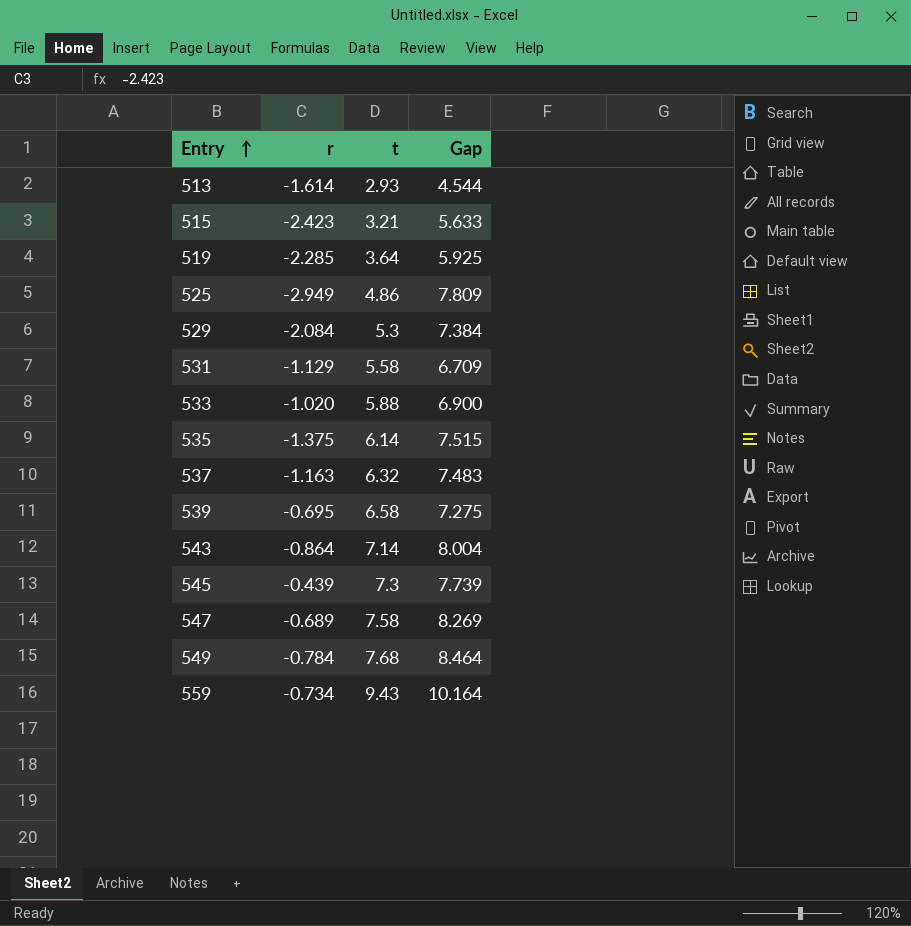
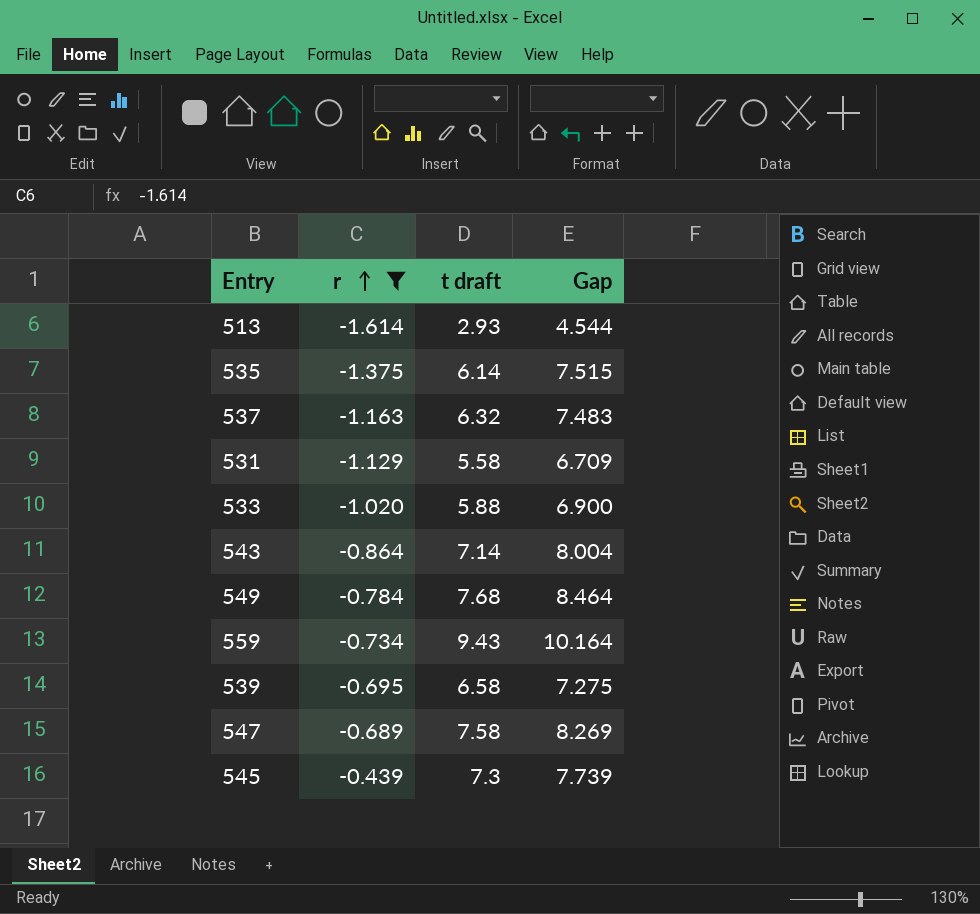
filter: none -> r >= -1.614
row order: Entry ascending -> r ascending
column name: t -> t draft

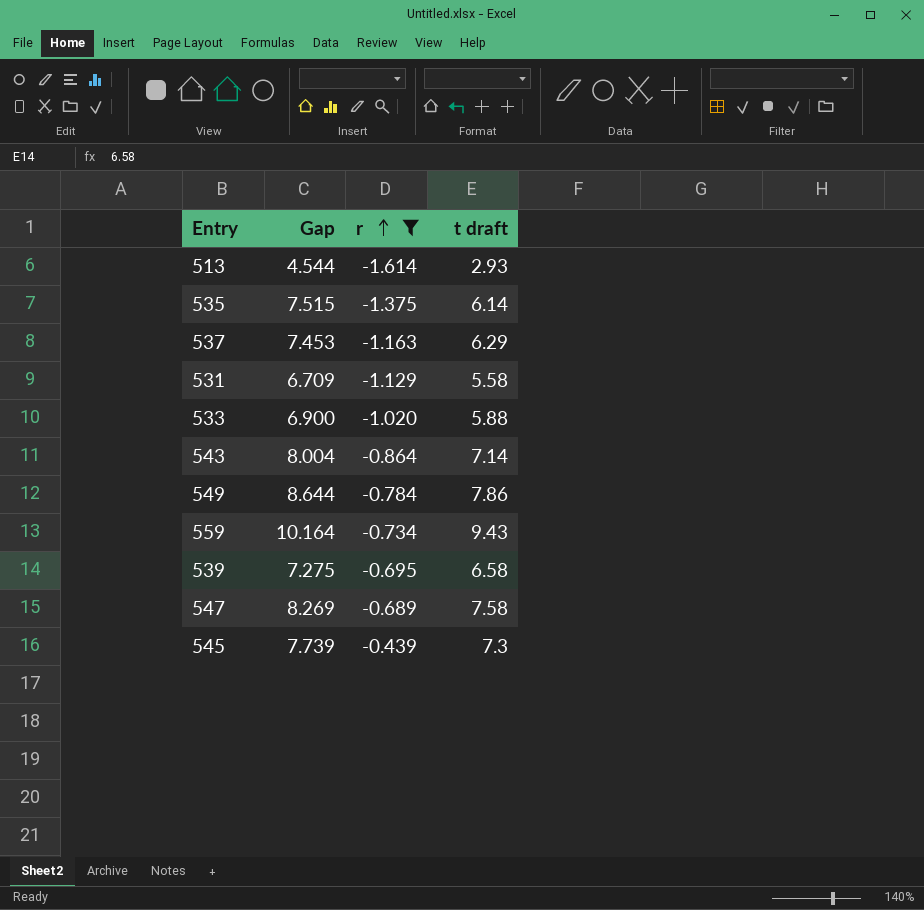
column Gap | position: 4 -> 2
537 | Gap: 7.483 -> 7.453
537 | t draft: 6.32 -> 6.29
549 | Gap: 8.464 -> 8.644
549 | t draft: 7.68 -> 7.86

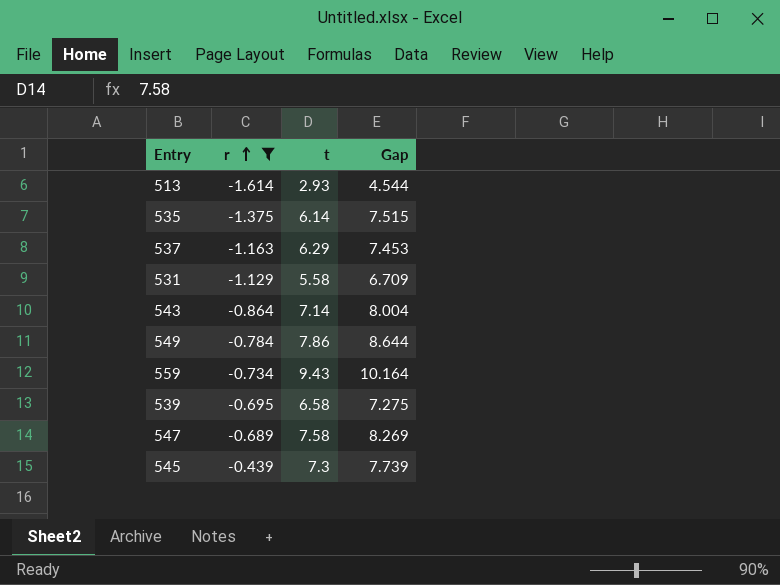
column name: t draft -> t
column Gap | position: 2 -> 4
row 533: 6.900 | -1.020 | 5.88 -> none

